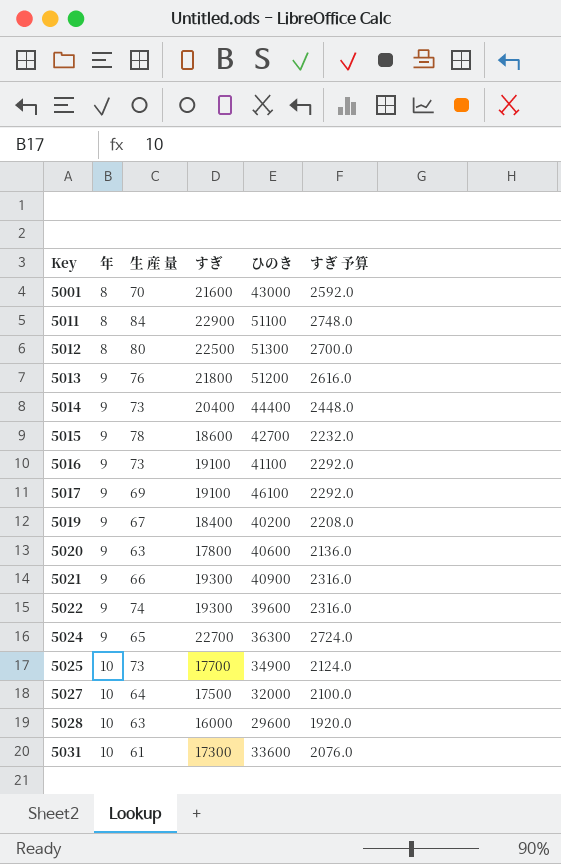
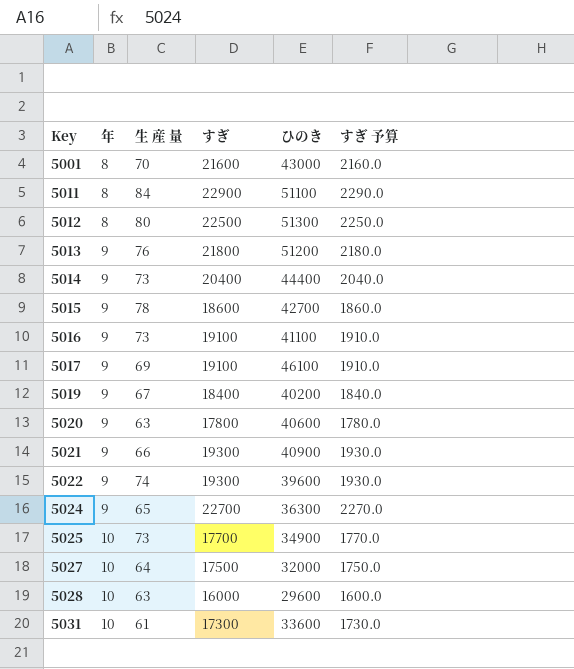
column すぎ 予算 | formula: [すぎ] * 0.12 -> [すぎ] * 0.1

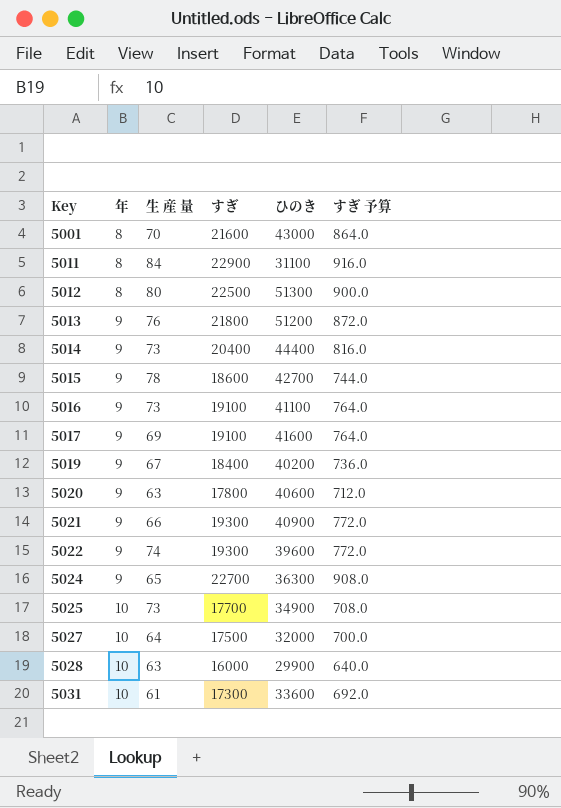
column すぎ 予算 | formula: [すぎ] * 0.1 -> [すぎ] * 0.04
5011 | ひのき: 51100 -> 31100
5017 | ひのき: 46100 -> 41600
5028 | ひのき: 29600 -> 29900

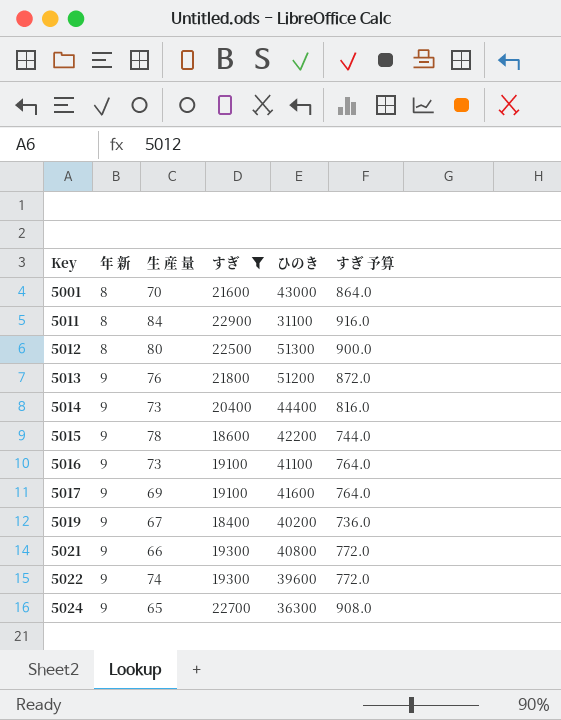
filter: none -> すぎ >= 18400
column name: 年 -> 年 新
5015 | ひのき: 42700 -> 42200
5021 | ひのき: 40900 -> 40800

